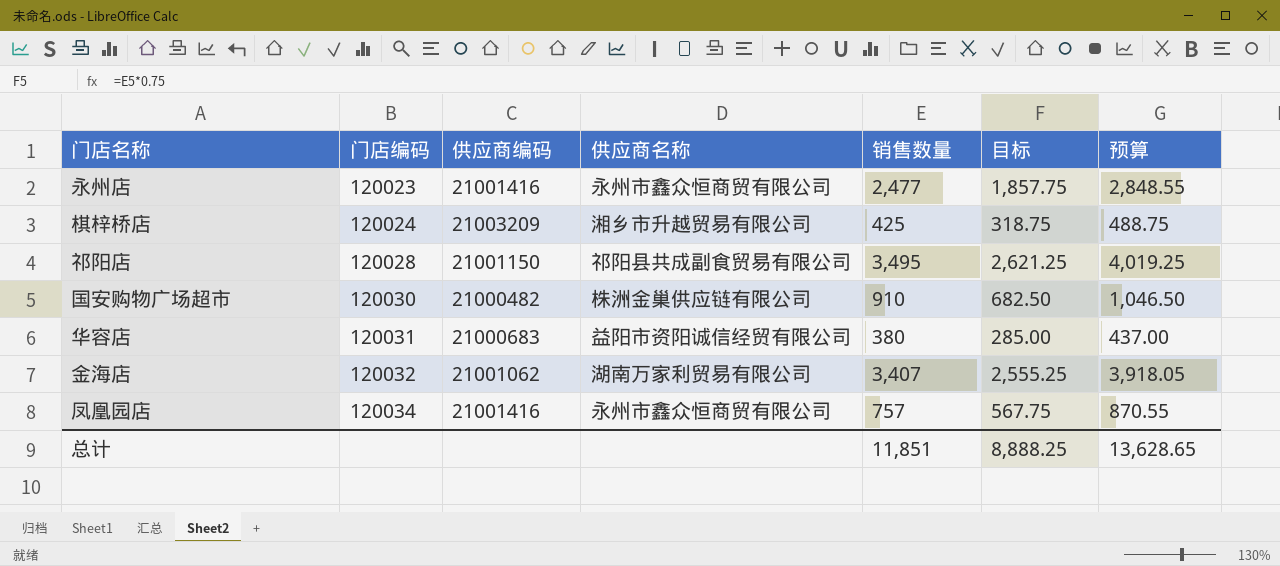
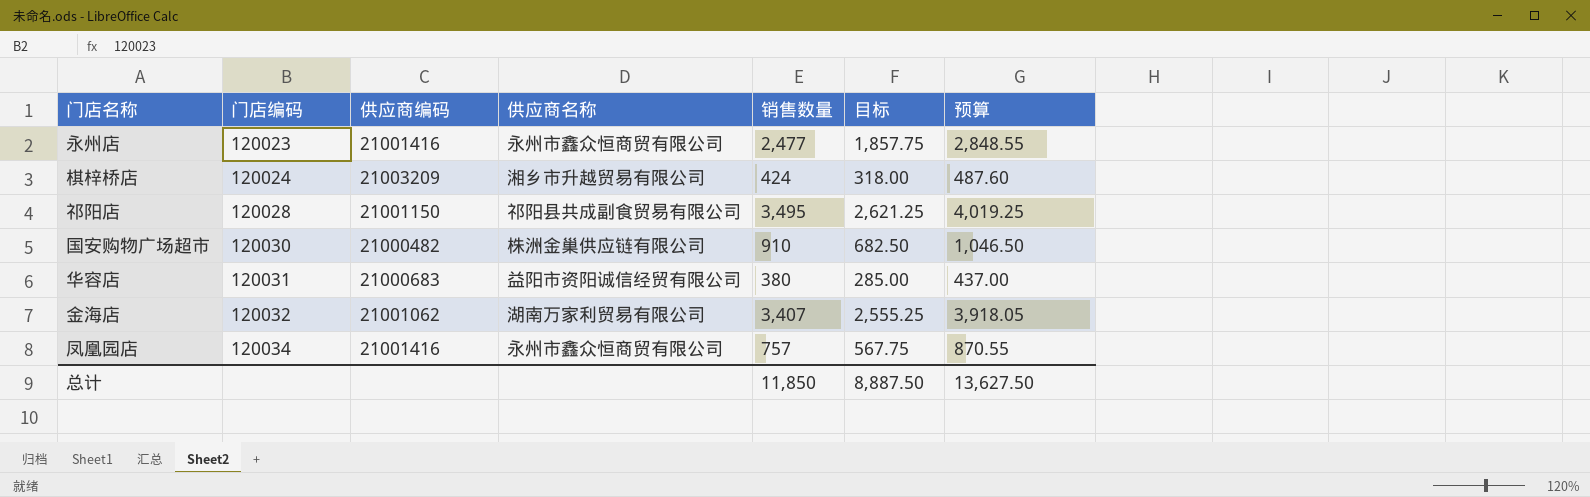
棋梓桥店 | 销售数量: 425 -> 424
棋梓桥店 | 目标: 318.75 -> 318.00
棋梓桥店 | 预算: 488.75 -> 487.60
总计 | 销售数量: 11,851 -> 11,850
总计 | 目标: 8,888.25 -> 8,887.50
总计 | 预算: 13,628.65 -> 13,627.50

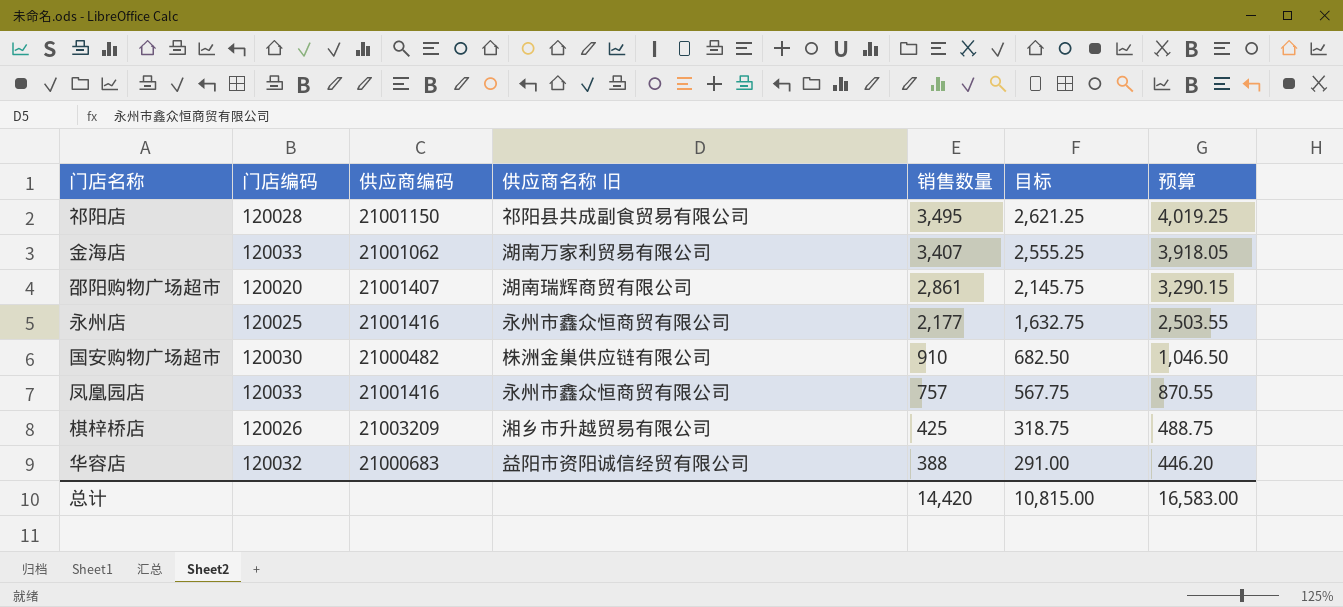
row order: 门店编码 ascending -> 销售数量 descending
column name: 供应商名称 -> 供应商名称 旧
金海店 | 门店编码: 120032 -> 120033
row 邵阳购物广场超市: none -> 120020 | 21001407 | 湖南瑞辉商贸有限公司 | 2,861 | 2,145.75 | 3,290.15
永州店 | 门店编码: 120023 -> 120025
永州店 | 销售数量: 2,477 -> 2,177
永州店 | 目标: 1,857.75 -> 1,632.75
永州店 | 预算: 2,848.55 -> 2,503.55
凤凰园店 | 门店编码: 120034 -> 120033
棋梓桥店 | 门店编码: 120024 -> 120026
棋梓桥店 | 销售数量: 424 -> 425
棋梓桥店 | 目标: 318.00 -> 318.75
棋梓桥店 | 预算: 487.60 -> 488.75
华容店 | 门店编码: 120031 -> 120032
华容店 | 销售数量: 380 -> 388
华容店 | 目标: 285.00 -> 291.00
华容店 | 预算: 437.00 -> 446.20
总计 | 销售数量: 11,850 -> 14,420
总计 | 目标: 8,887.50 -> 10,815.00
总计 | 预算: 13,627.50 -> 16,583.00

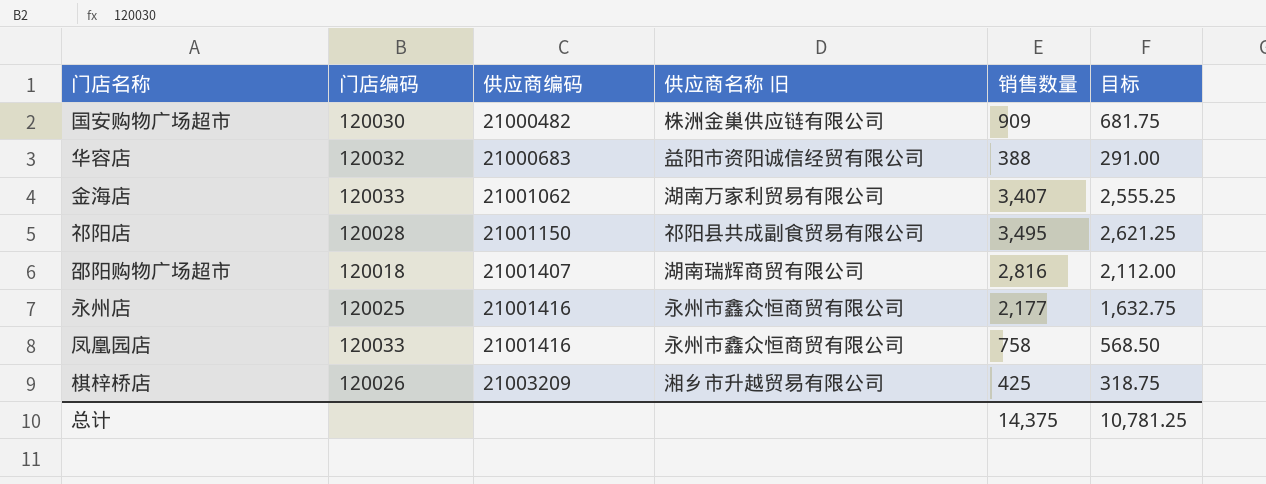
row order: 销售数量 descending -> 供应商编码 ascending
column 预算 | formula: [销售数量] * 1.15 -> none
国安购物广场超市 | 销售数量: 910 -> 909
国安购物广场超市 | 目标: 682.50 -> 681.75
邵阳购物广场超市 | 门店编码: 120020 -> 120018
邵阳购物广场超市 | 销售数量: 2,861 -> 2,816
邵阳购物广场超市 | 目标: 2,145.75 -> 2,112.00
凤凰园店 | 销售数量: 757 -> 758
凤凰园店 | 目标: 567.75 -> 568.50
总计 | 销售数量: 14,420 -> 14,375
总计 | 目标: 10,815.00 -> 10,781.25

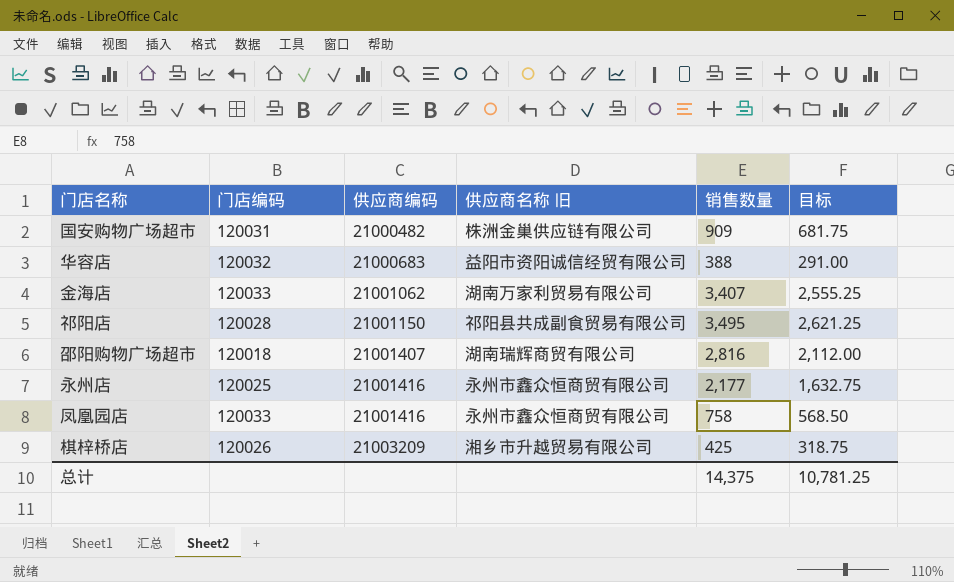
国安购物广场超市 | 门店编码: 120030 -> 120031

